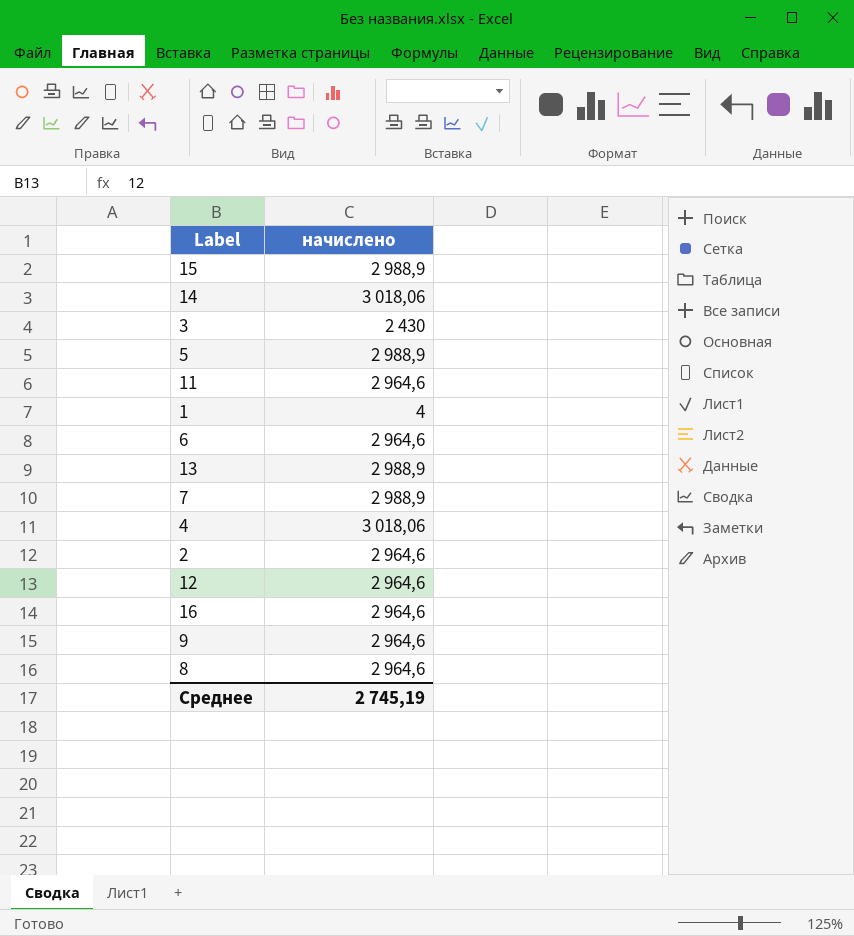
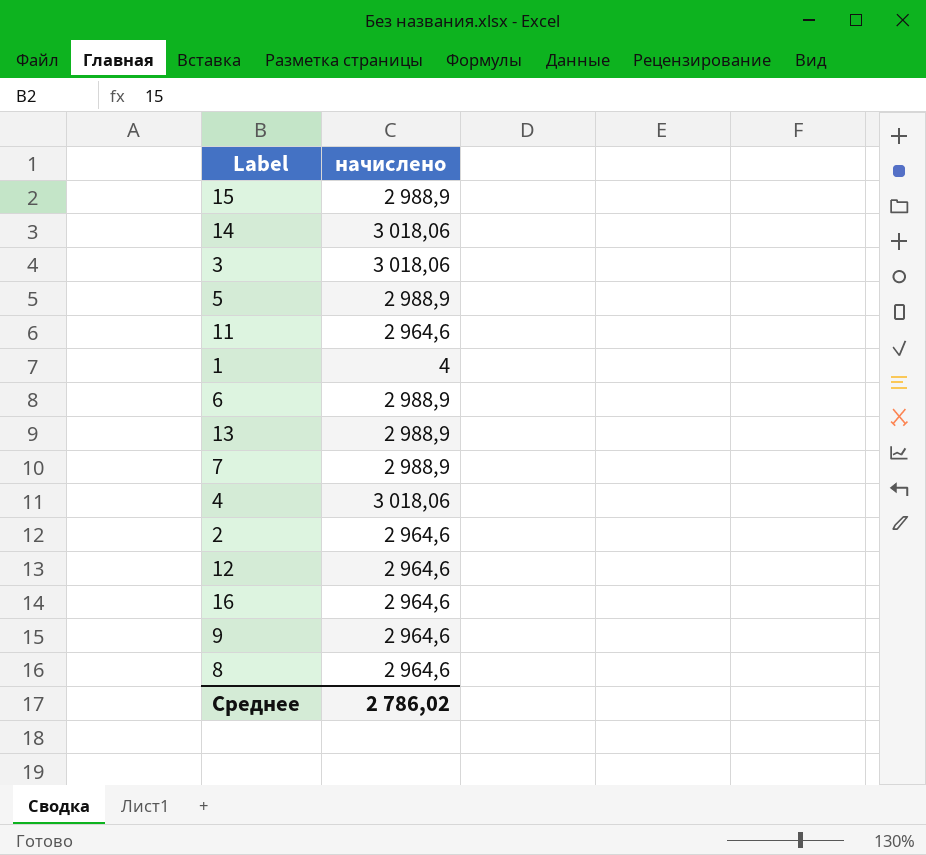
3 | начислено: 2 430 -> 3 018,06
6 | начислено: 2 964,6 -> 2 988,9
Среднее | начислено: 2 745,19 -> 2 786,02

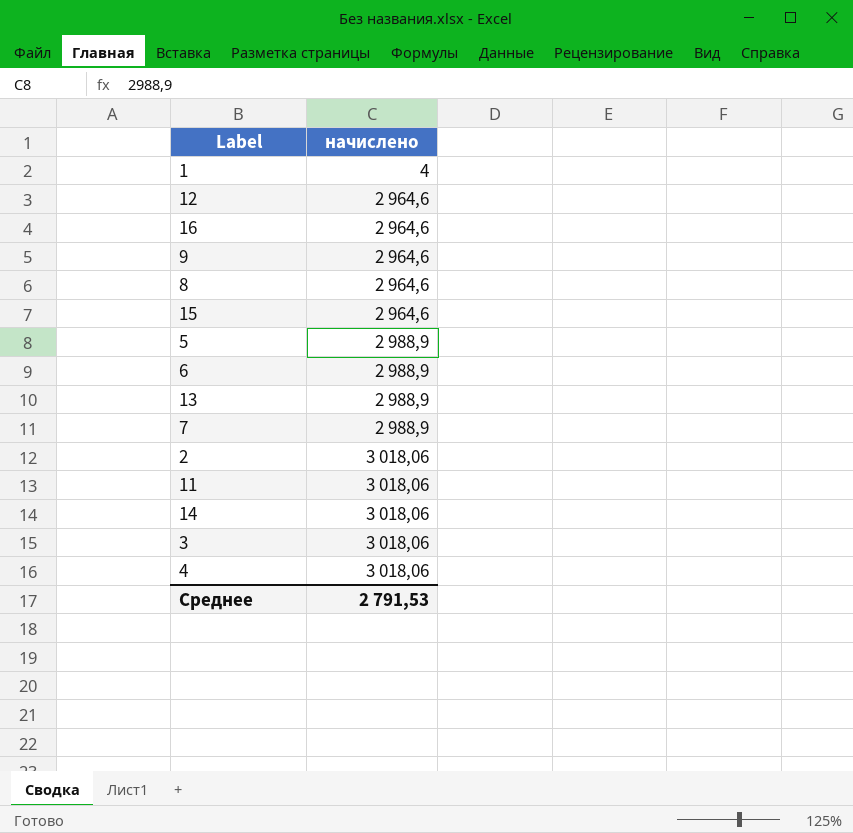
row order: none -> начислено ascending
15 | начислено: 2 988,9 -> 2 964,6
2 | начислено: 2 964,6 -> 3 018,06
11 | начислено: 2 964,6 -> 3 018,06
Среднее | начислено: 2 786,02 -> 2 791,53

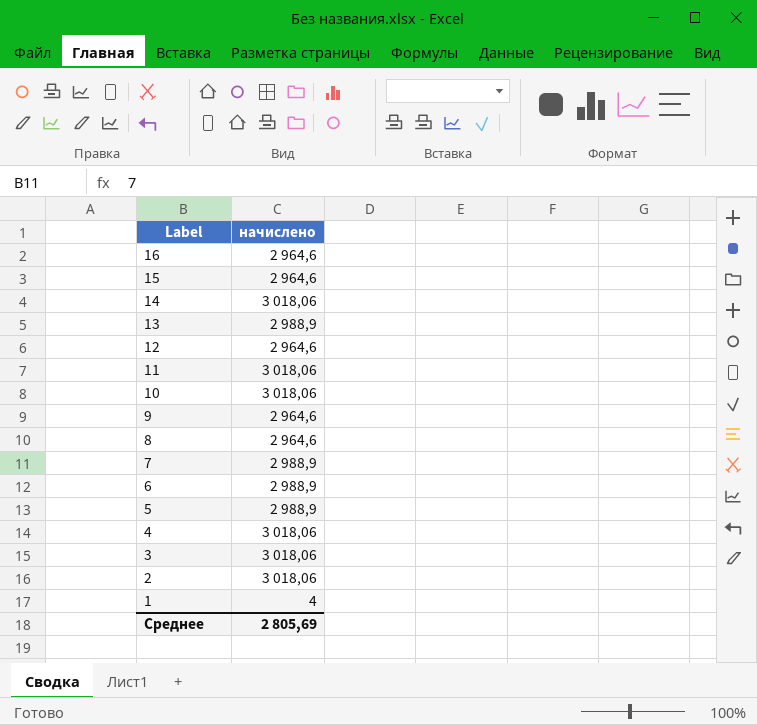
row order: начислено ascending -> Label descending
row 10: none -> 3 018,06
Среднее | начислено: 2 791,53 -> 2 805,69

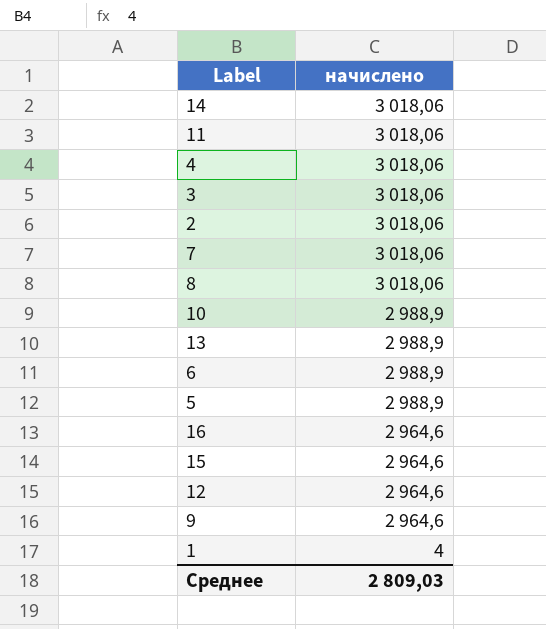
row order: Label descending -> начислено descending
7 | начислено: 2 988,9 -> 3 018,06
8 | начислено: 2 964,6 -> 3 018,06
10 | начислено: 3 018,06 -> 2 988,9
Среднее | начислено: 2 805,69 -> 2 809,03

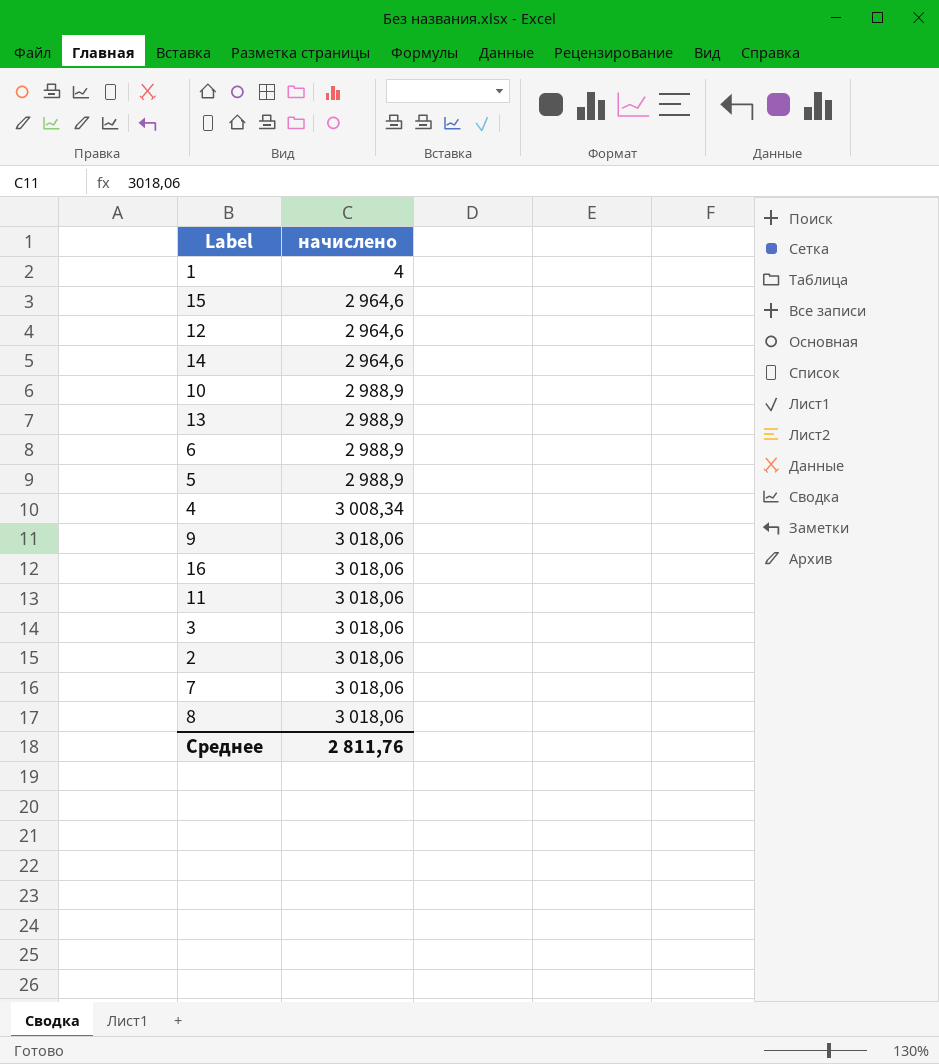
row order: начислено descending -> начислено ascending
14 | начислено: 3 018,06 -> 2 964,6
4 | начислено: 3 018,06 -> 3 008,34
9 | начислено: 2 964,6 -> 3 018,06
16 | начислено: 2 964,6 -> 3 018,06
Среднее | начислено: 2 809,03 -> 2 811,76

